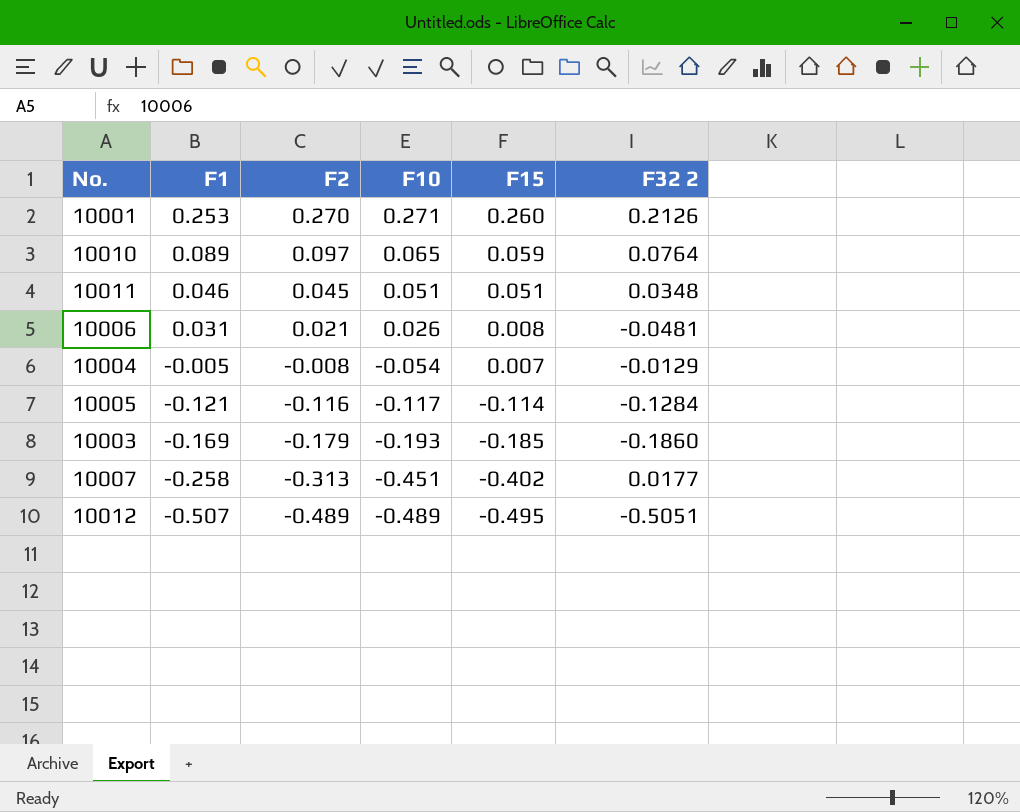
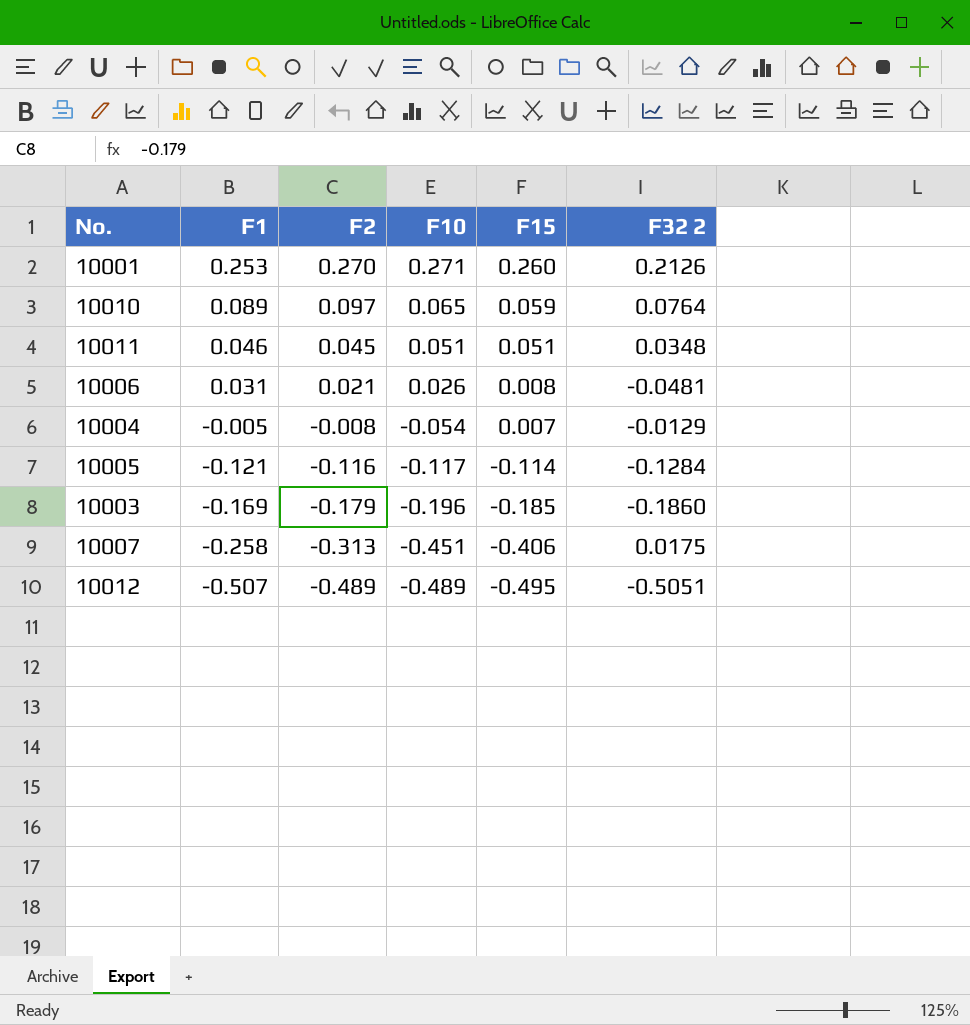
10003 | F10: -0.193 -> -0.196
10007 | F15: -0.402 -> -0.406
10007 | F32 2: 0.0177 -> 0.0175

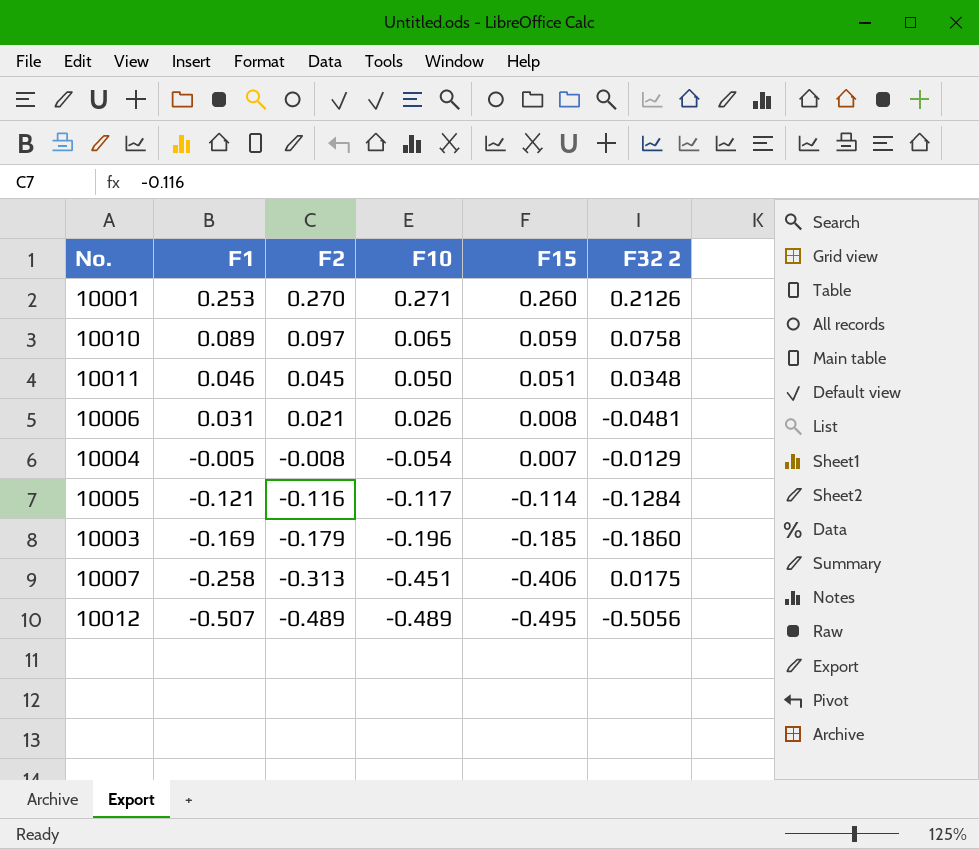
10010 | F32 2: 0.0764 -> 0.0758
10011 | F10: 0.051 -> 0.050
10012 | F32 2: -0.5051 -> -0.5056

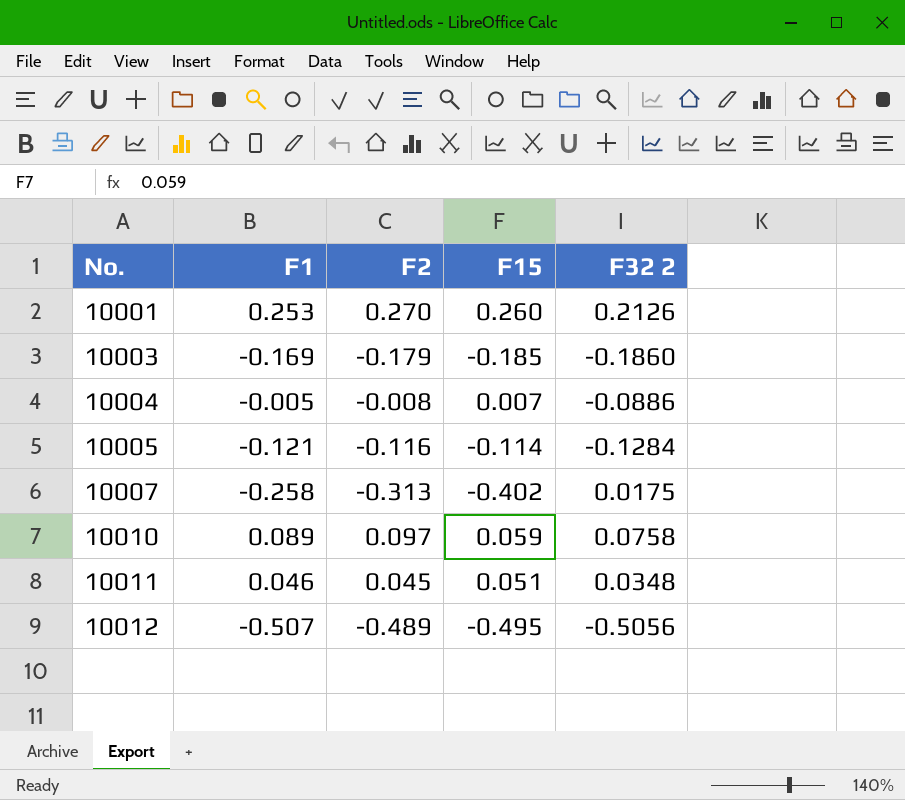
row order: F1 descending -> No. ascending
column F10 | position: 4 -> none
row 10006: 0.031 | 0.021 | 0.026 | 0.008 | -0.0481 -> none
10004 | F32 2: -0.0129 -> -0.0886
10007 | F15: -0.406 -> -0.402

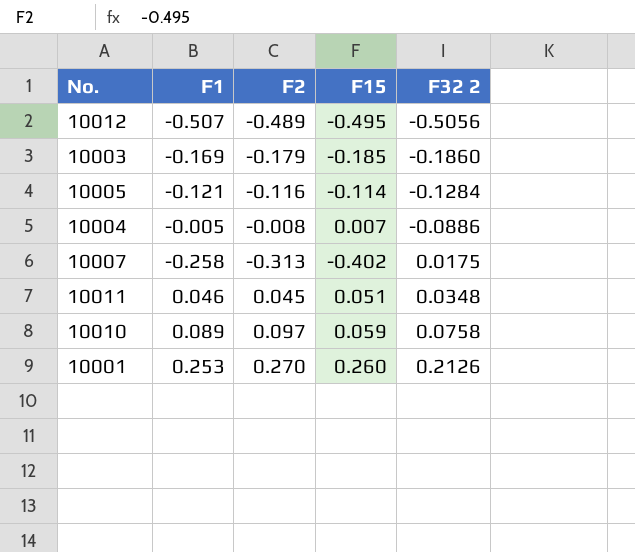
row order: No. ascending -> F32 2 ascending

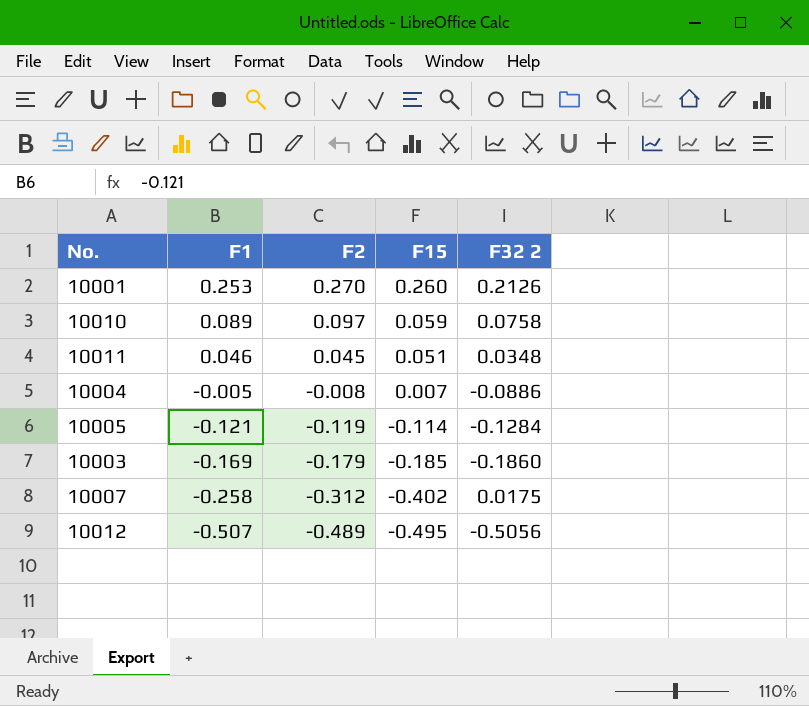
row order: F32 2 ascending -> F1 descending
10005 | F2: -0.116 -> -0.119
10007 | F2: -0.313 -> -0.312

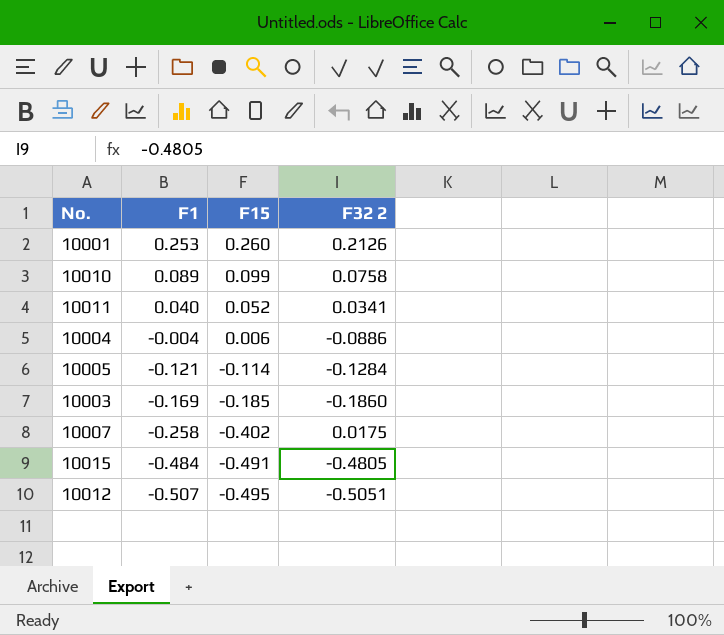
column F2 | position: 3 -> none
10010 | F15: 0.059 -> 0.099
10011 | F1: 0.046 -> 0.040
10011 | F15: 0.051 -> 0.052
10011 | F32 2: 0.0348 -> 0.0341
10004 | F1: -0.005 -> -0.004
10004 | F15: 0.007 -> 0.006
row 10015: none -> -0.484 | -0.491 | -0.4805
10012 | F32 2: -0.5056 -> -0.5051

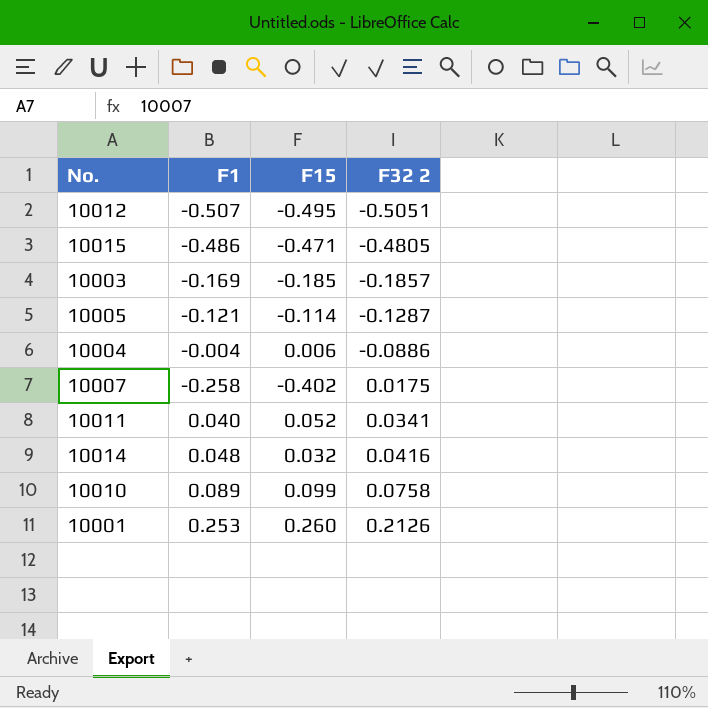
row order: F1 descending -> F32 2 ascending
10015 | F1: -0.484 -> -0.486
10015 | F15: -0.491 -> -0.471
10003 | F32 2: -0.1860 -> -0.1857
10005 | F32 2: -0.1284 -> -0.1287
row 10014: none -> 0.048 | 0.032 | 0.0416

